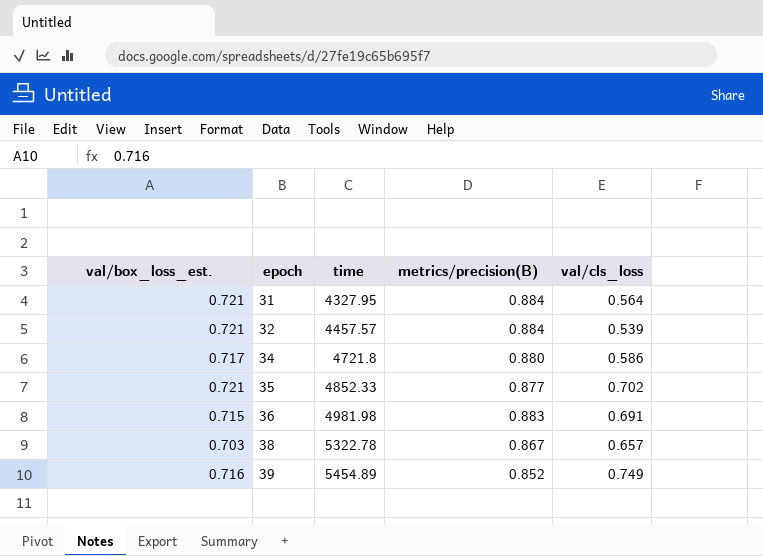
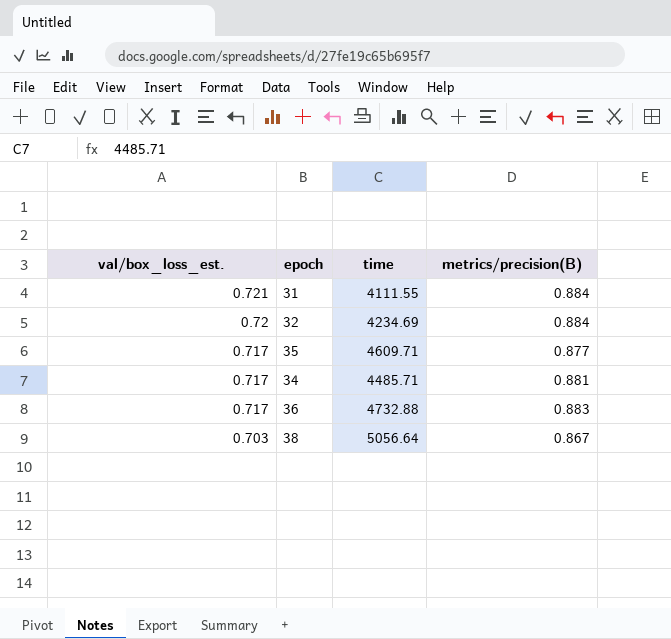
row order: epoch ascending -> val/box_loss_est. descending
column val/cls_loss | position: 5 -> none
row 39: 0.716 | 5454.89 | 0.852 | 0.749 -> none
31 | time: 4327.95 -> 4111.55
32 | val/box_loss_est.: 0.721 -> 0.72
32 | time: 4457.57 -> 4234.69
35 | val/box_loss_est.: 0.721 -> 0.717
35 | time: 4852.33 -> 4609.71
34 | time: 4721.8 -> 4485.71
34 | metrics/precision(B): 0.880 -> 0.881
36 | val/box_loss_est.: 0.715 -> 0.717
36 | time: 4981.98 -> 4732.88
38 | time: 5322.78 -> 5056.64

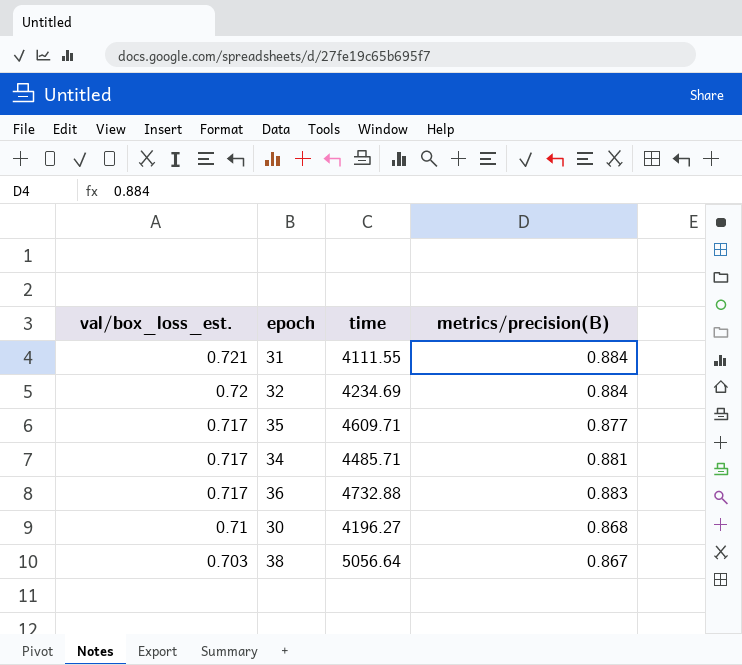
row 30: none -> 0.71 | 4196.27 | 0.868

